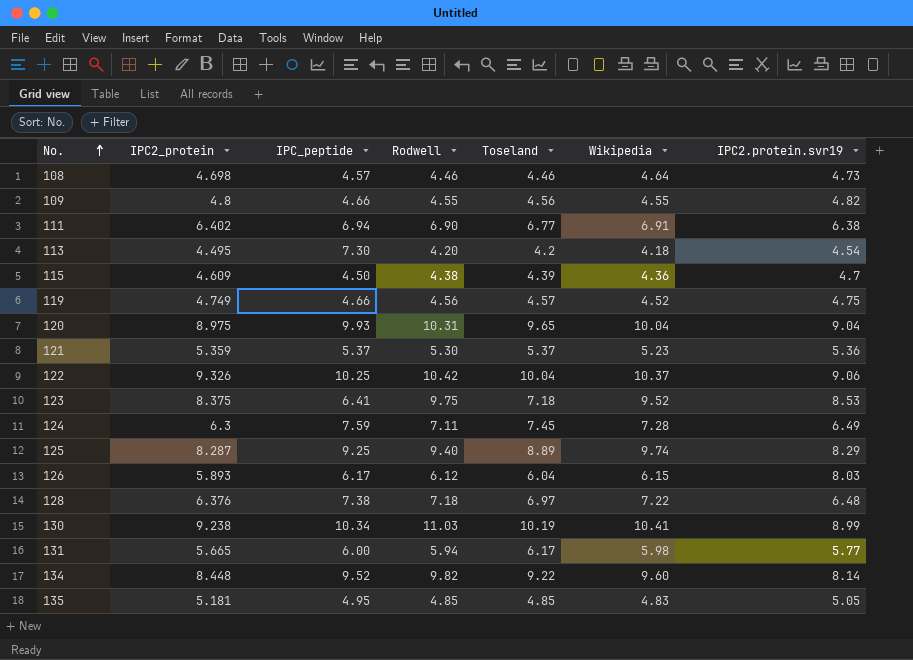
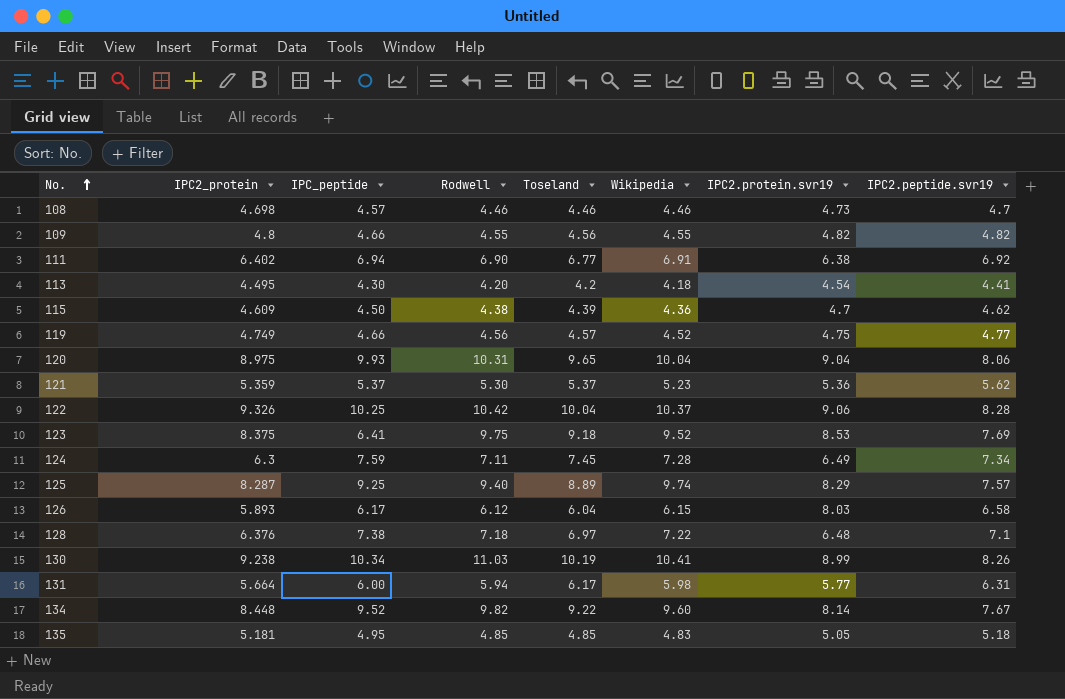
column IPC2.peptide.svr19 | position: none -> 8
108 | Wikipedia: 4.64 -> 4.46
113 | IPC_peptide: 7.30 -> 4.30
123 | Toseland: 7.18 -> 9.18
131 | IPC2_protein: 5.665 -> 5.664

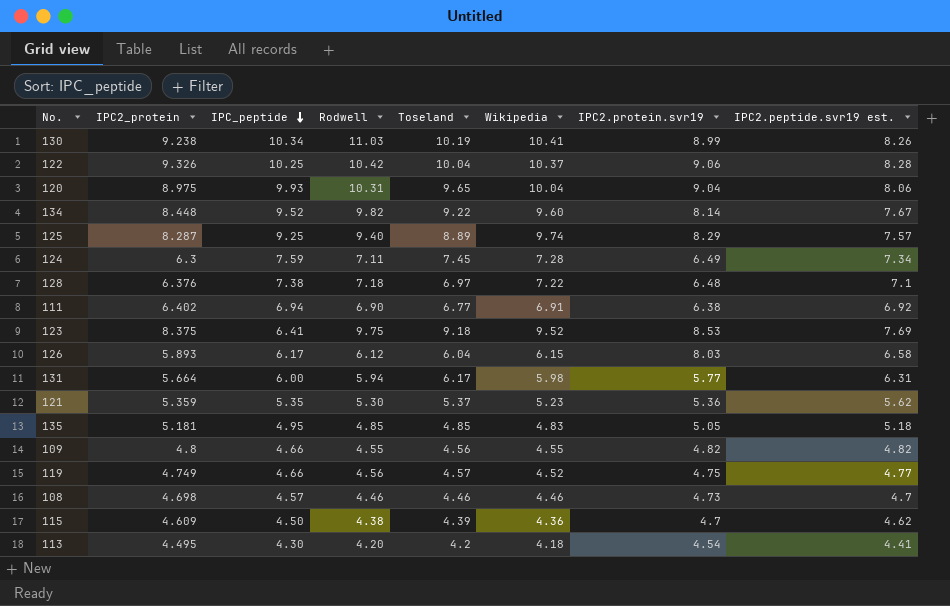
row order: No. ascending -> IPC_peptide descending
column name: IPC2.peptide.svr19 -> IPC2.peptide.svr19 est.
121 | IPC_peptide: 5.37 -> 5.35

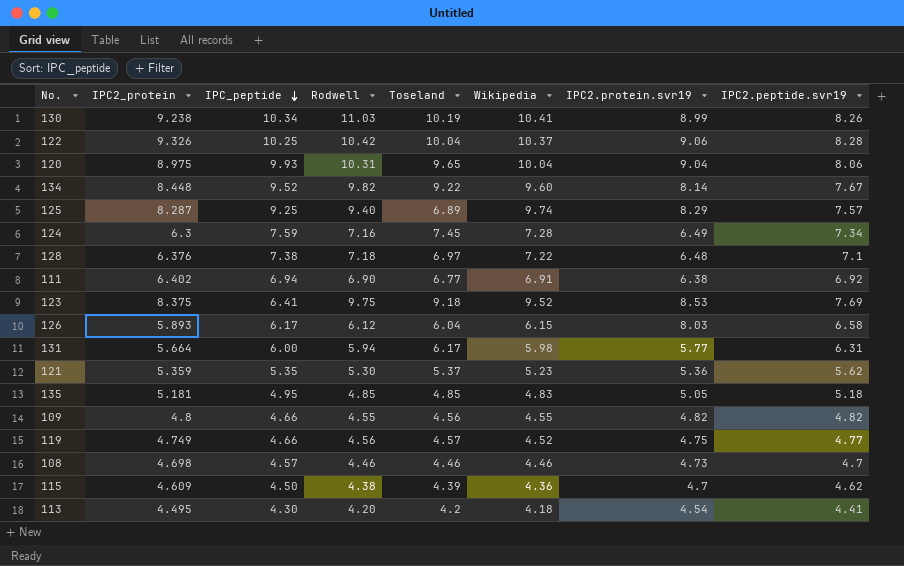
column name: IPC2.peptide.svr19 est. -> IPC2.peptide.svr19
125 | Toseland: 8.89 -> 6.89
124 | Rodwell: 7.11 -> 7.16

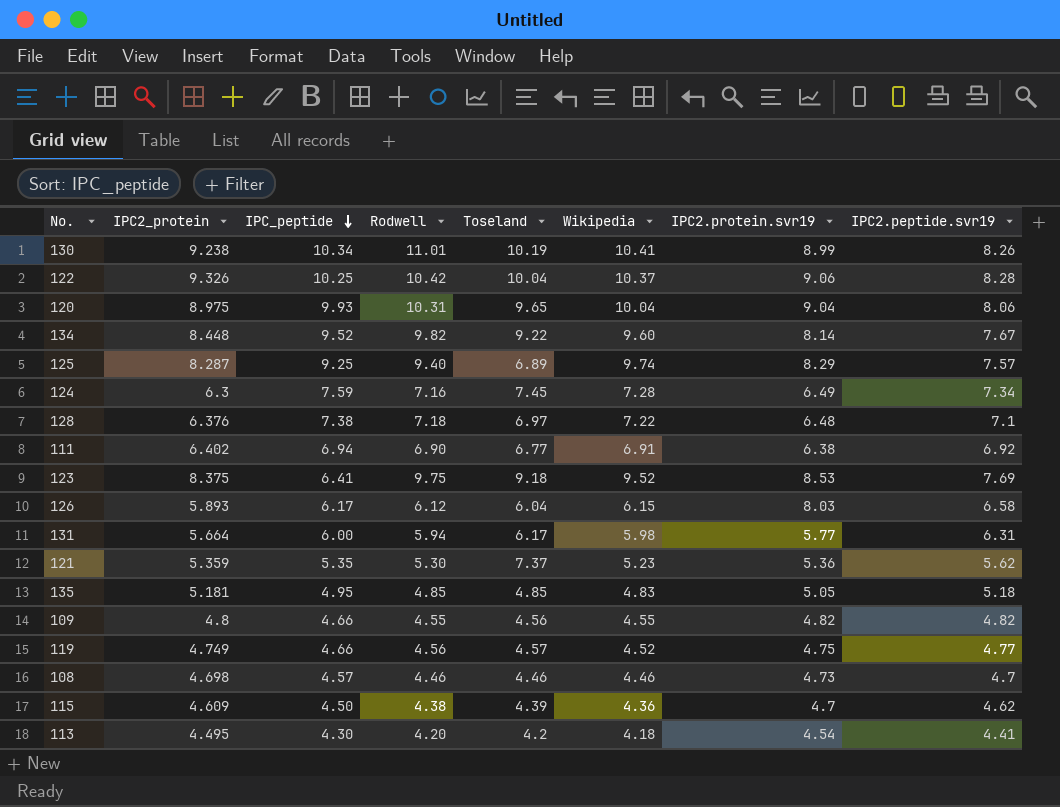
130 | Rodwell: 11.03 -> 11.01
121 | Toseland: 5.37 -> 7.37

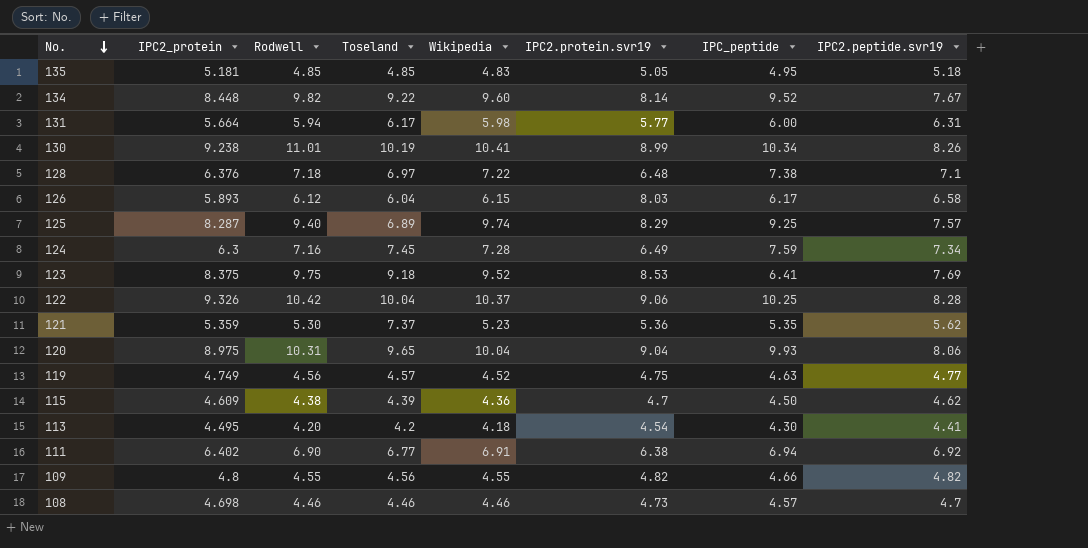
row order: IPC_peptide descending -> No. descending
column IPC_peptide | position: 3 -> 7
119 | IPC_peptide: 4.66 -> 4.63

